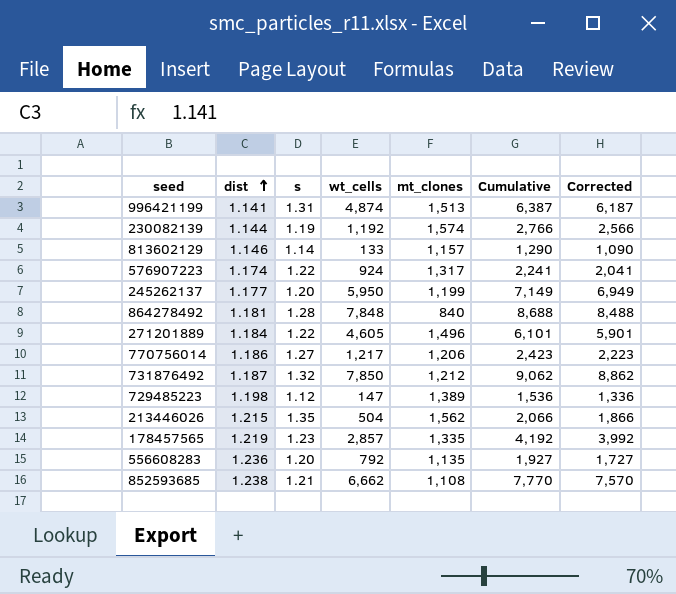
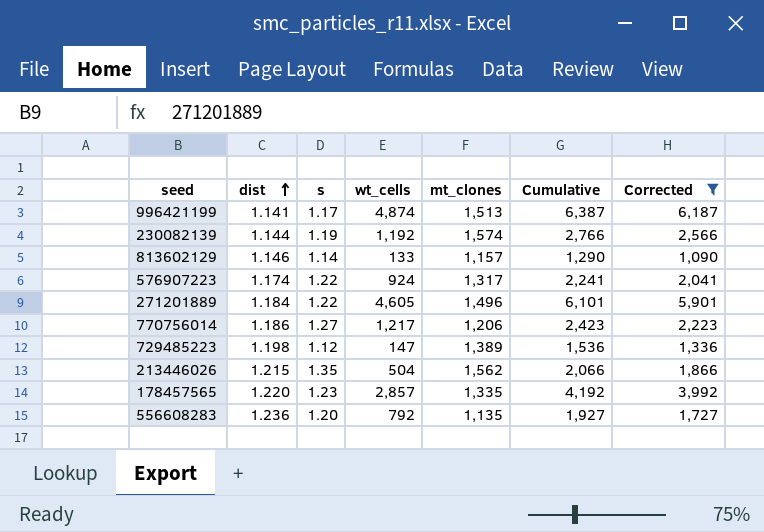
filter: none -> Corrected <= 6,187
996421199 | s: 1.31 -> 1.17
178457565 | dist: 1.219 -> 1.220

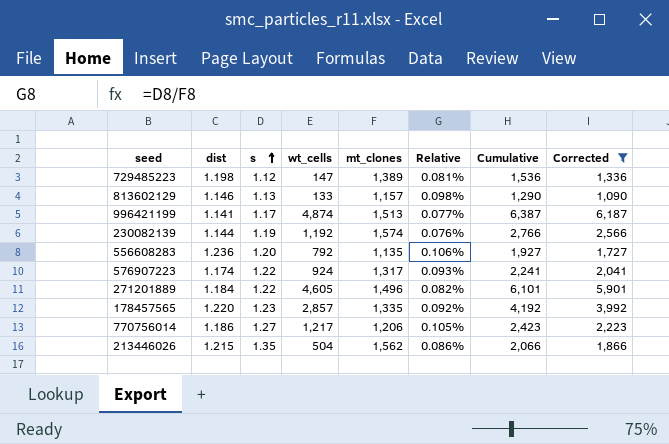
row order: dist ascending -> s ascending
column Relative | formula: none -> [s] / [mt_clones]
813602129 | s: 1.14 -> 1.13

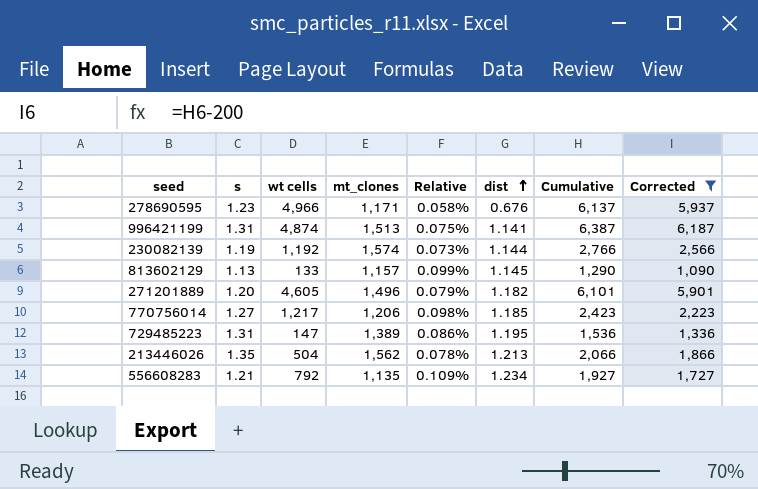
row order: s ascending -> dist ascending
column name: wt_cells -> wt cells
column Relative | formula: [s] / [mt_clones] -> [dist] / [mt_clones]
column dist | position: 2 -> 6
row 576907223: 1.174 | 1.22 | 924 | 1,317 | 0.093% | 2,241 | 2,041 -> none
row 178457565: 1.220 | 1.23 | 2,857 | 1,335 | 0.092% | 4,192 | 3,992 -> none
row 278690595: none -> 1.23 | 4,966 | 1,171 | 0.058% | 0.676 | 6,137 | 5,937
996421199 | s: 1.17 -> 1.31
813602129 | dist: 1.146 -> 1.145
271201889 | s: 1.22 -> 1.20
271201889 | dist: 1.184 -> 1.182
770756014 | dist: 1.186 -> 1.185
729485223 | s: 1.12 -> 1.31
729485223 | dist: 1.198 -> 1.195
213446026 | dist: 1.215 -> 1.213
556608283 | s: 1.20 -> 1.21
556608283 | dist: 1.236 -> 1.234

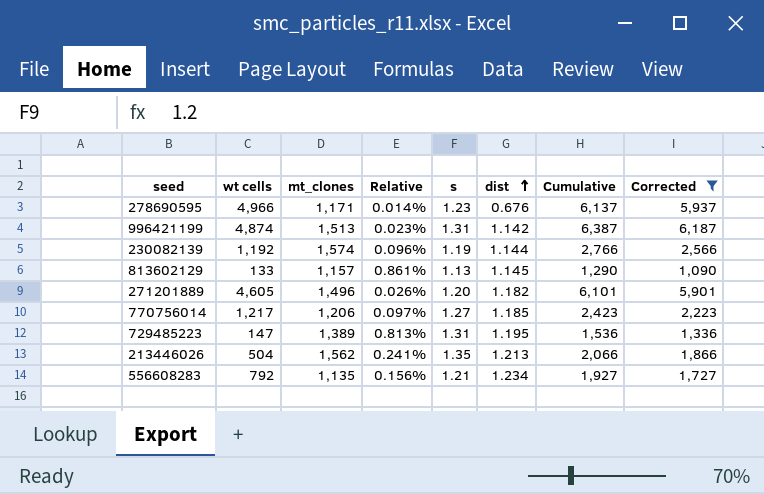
column Relative | formula: [dist] / [mt_clones] -> [dist] / [wt cells]
column s | position: 2 -> 5
996421199 | dist: 1.141 -> 1.142

